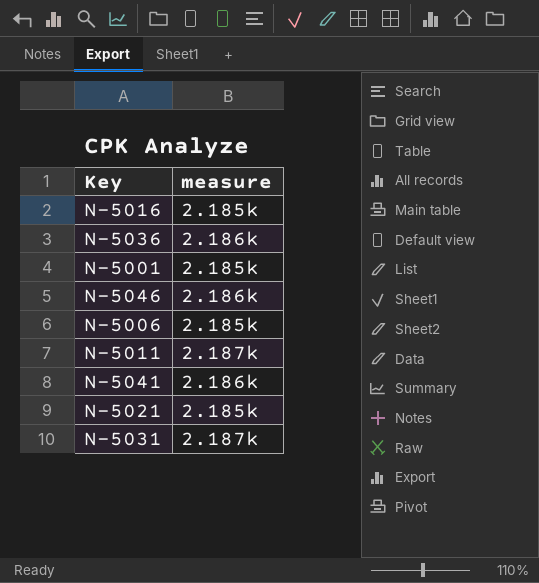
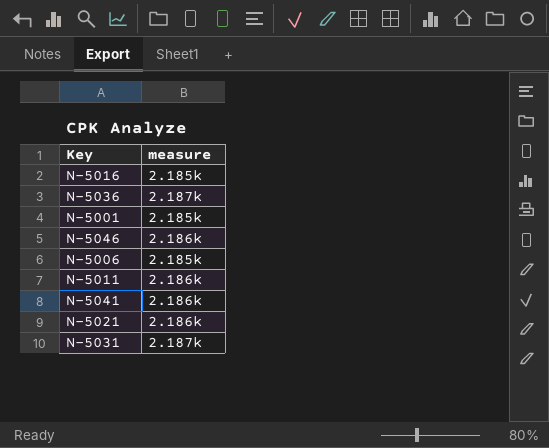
N-5036 | measure: 2.186k -> 2.187k
N-5011 | measure: 2.187k -> 2.186k
N-5021 | measure: 2.185k -> 2.186k

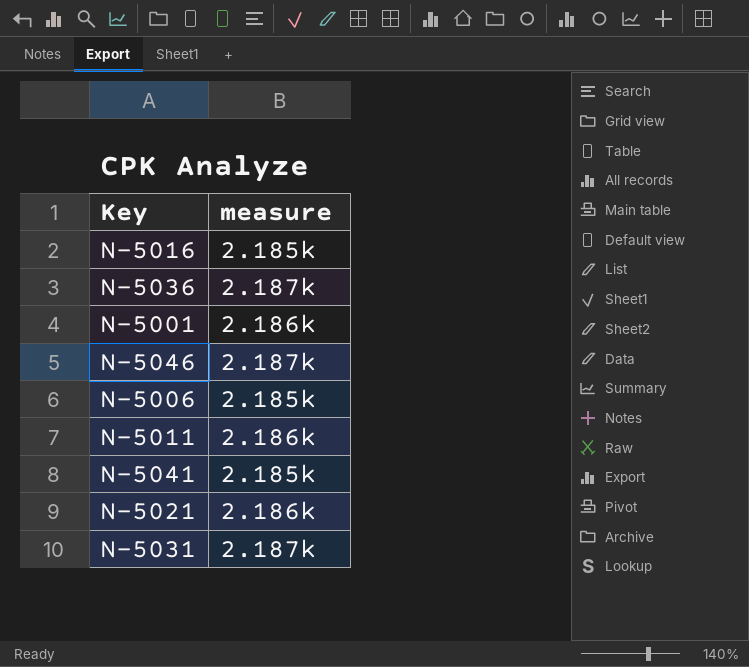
N-5001 | measure: 2.185k -> 2.186k
N-5046 | measure: 2.186k -> 2.187k
N-5041 | measure: 2.186k -> 2.185k

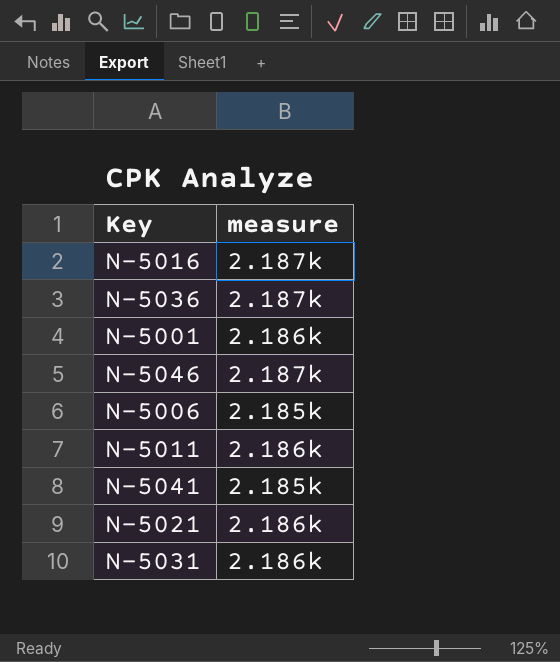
N-5016 | measure: 2.185k -> 2.187k
N-5031 | measure: 2.187k -> 2.186k

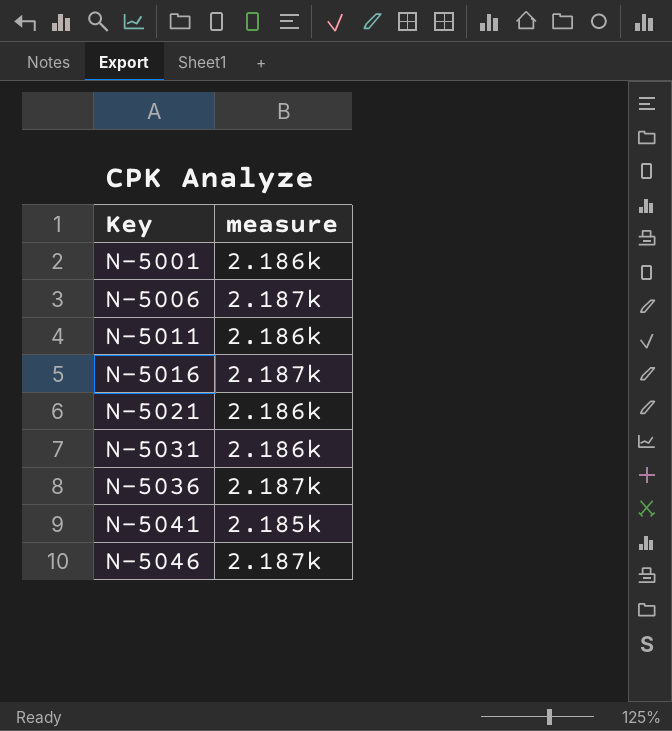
row order: none -> Key ascending
N-5006 | measure: 2.185k -> 2.187k

